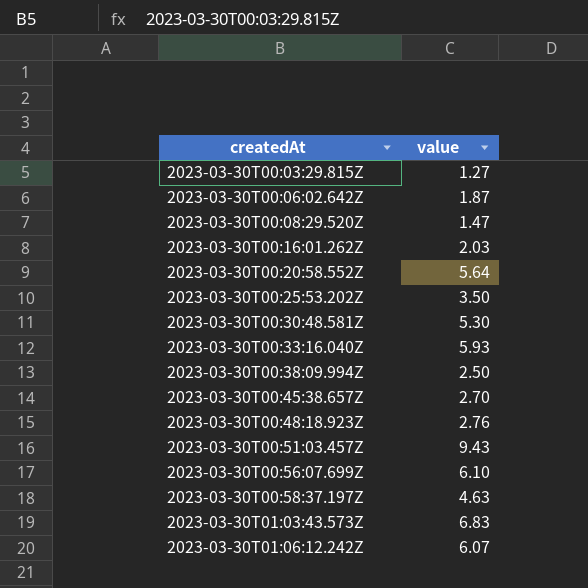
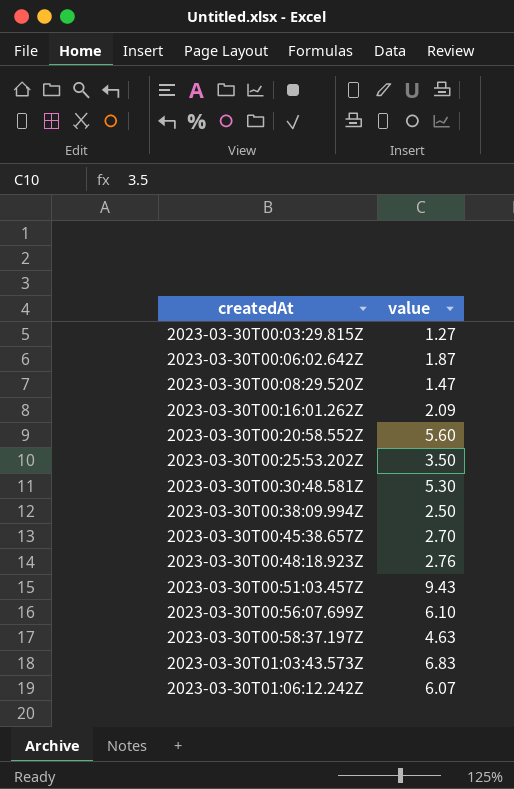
row 2023-03-30T00:33:16.040Z: 5.93 -> none
2023-03-30T00:16:01.262Z | value: 2.03 -> 2.09
2023-03-30T00:20:58.552Z | value: 5.64 -> 5.60

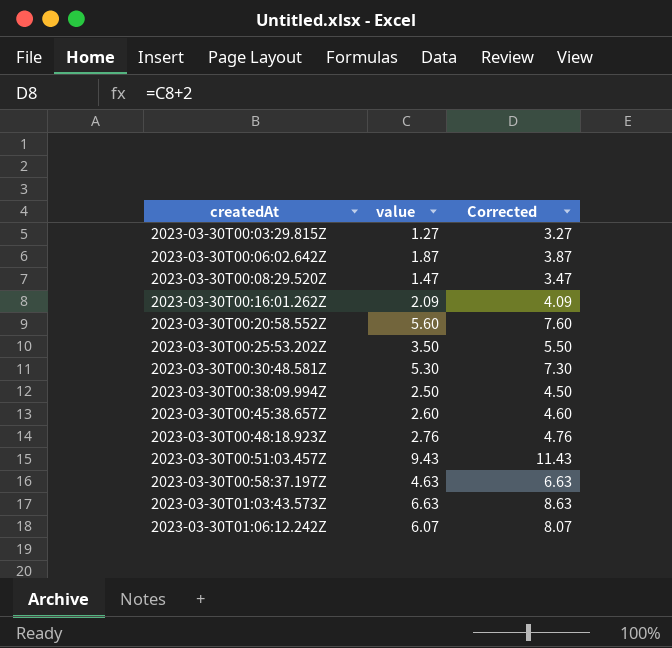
column Corrected | formula: none -> [value] + 2
row 2023-03-30T00:56:07.699Z: 6.10 -> none
2023-03-30T00:45:38.657Z | value: 2.70 -> 2.60
2023-03-30T01:03:43.573Z | value: 6.83 -> 6.63

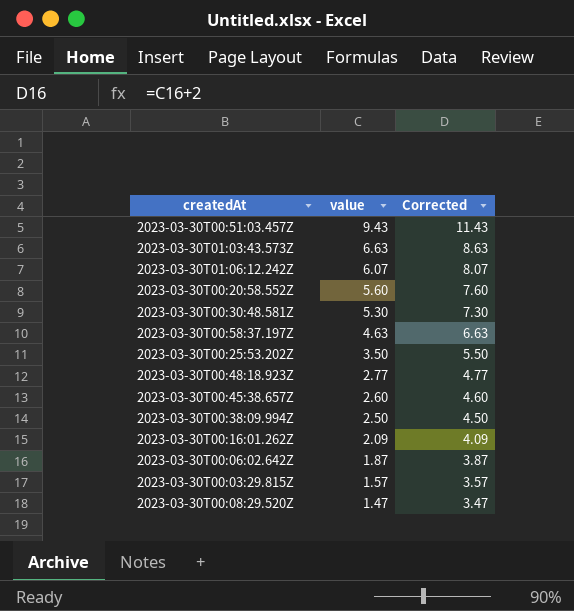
row order: createdAt ascending -> value descending
2023-03-30T00:48:18.923Z | value: 2.76 -> 2.77
2023-03-30T00:48:18.923Z | Corrected: 4.76 -> 4.77
2023-03-30T00:03:29.815Z | value: 1.27 -> 1.57
2023-03-30T00:03:29.815Z | Corrected: 3.27 -> 3.57

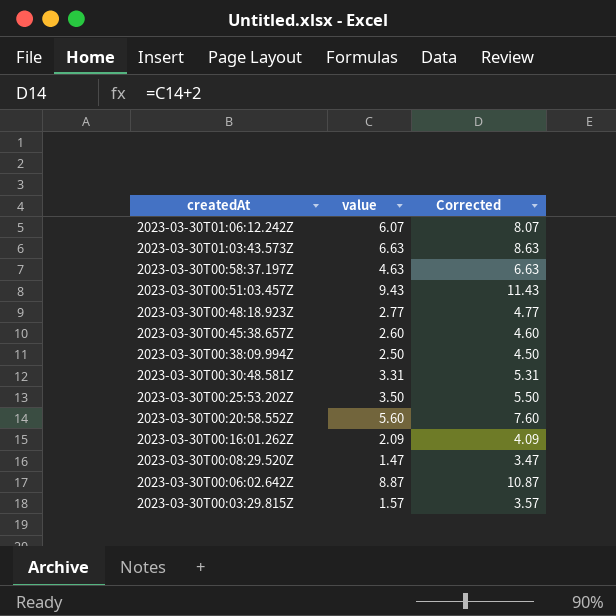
row order: value descending -> createdAt descending
2023-03-30T00:30:48.581Z | value: 5.30 -> 3.31
2023-03-30T00:30:48.581Z | Corrected: 7.30 -> 5.31
2023-03-30T00:06:02.642Z | value: 1.87 -> 8.87
2023-03-30T00:06:02.642Z | Corrected: 3.87 -> 10.87

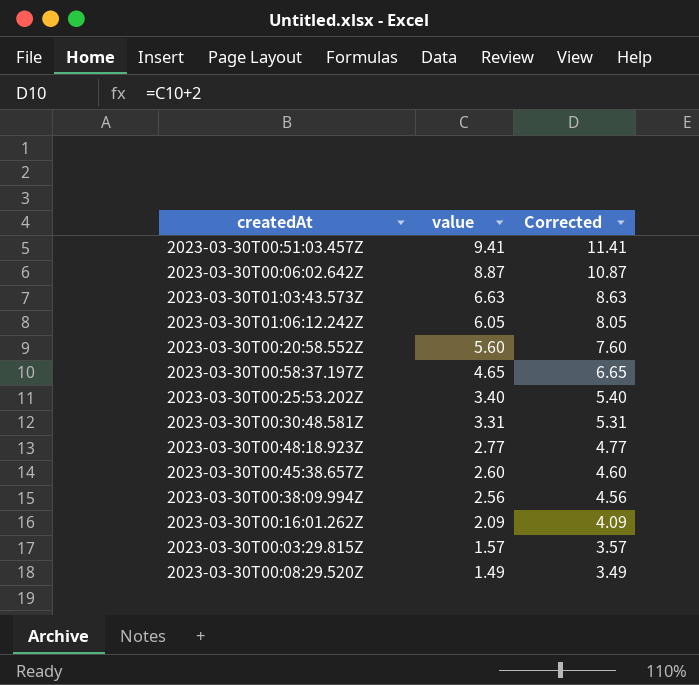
row order: createdAt descending -> value descending
2023-03-30T00:51:03.457Z | value: 9.43 -> 9.41
2023-03-30T00:51:03.457Z | Corrected: 11.43 -> 11.41
2023-03-30T01:06:12.242Z | value: 6.07 -> 6.05
2023-03-30T01:06:12.242Z | Corrected: 8.07 -> 8.05
2023-03-30T00:58:37.197Z | value: 4.63 -> 4.65
2023-03-30T00:58:37.197Z | Corrected: 6.63 -> 6.65
2023-03-30T00:25:53.202Z | value: 3.50 -> 3.40
2023-03-30T00:25:53.202Z | Corrected: 5.50 -> 5.40
2023-03-30T00:38:09.994Z | value: 2.50 -> 2.56
2023-03-30T00:38:09.994Z | Corrected: 4.50 -> 4.56
2023-03-30T00:08:29.520Z | value: 1.47 -> 1.49
2023-03-30T00:08:29.520Z | Corrected: 3.47 -> 3.49

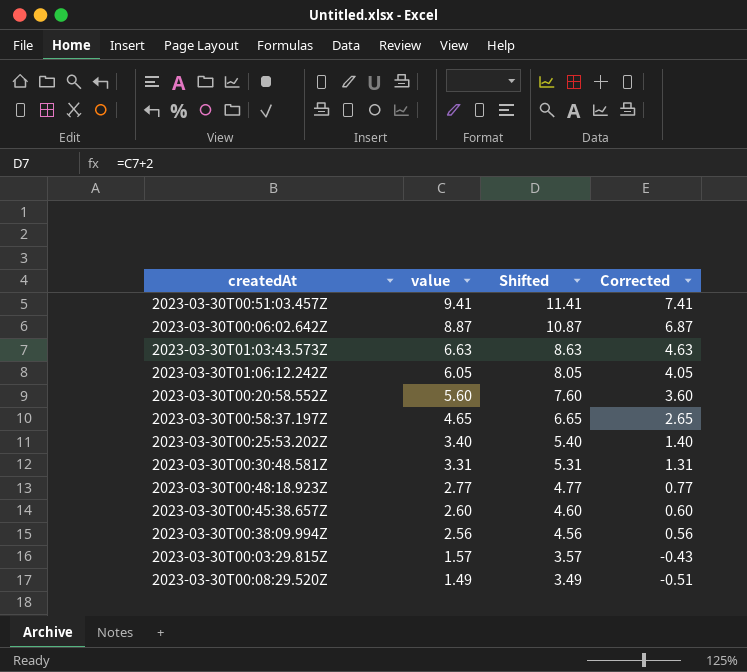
column Shifted | formula: none -> [value] + 2
column Corrected | formula: [value] + 2 -> [value] - 2
row 2023-03-30T00:16:01.262Z: 2.09 | 4.09 -> none

